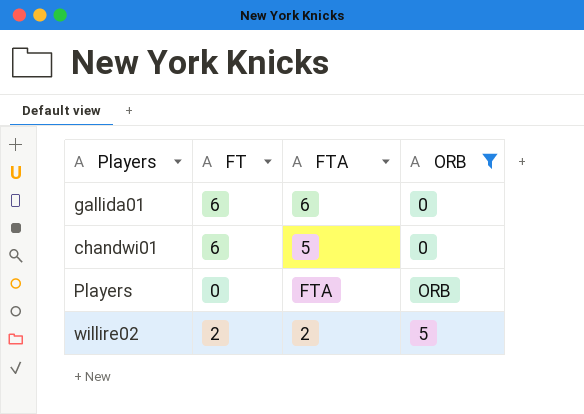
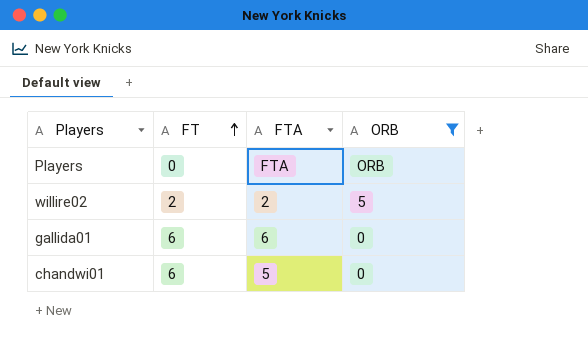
row order: none -> FT ascending

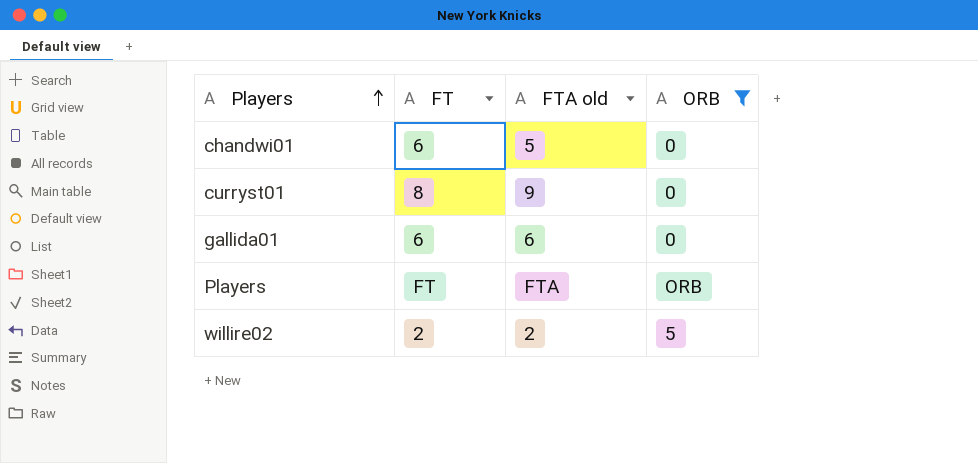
row order: FT ascending -> Players ascending
column name: FTA -> FTA old
row curryst01: none -> 8 | 9 | 0
Players | FT: 0 -> FT

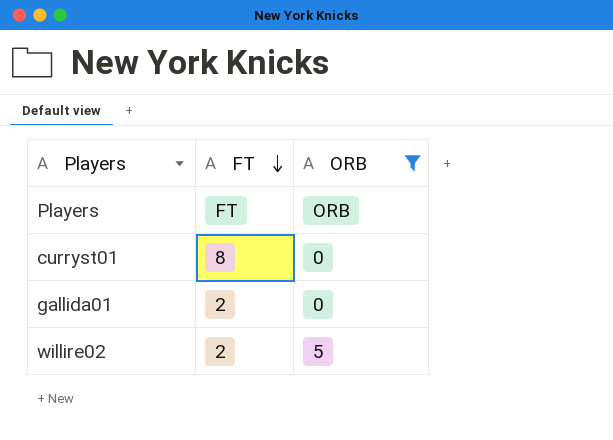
row order: Players ascending -> FT descending
column FTA old | position: 3 -> none
row chandwi01: 6 | 5 | 0 -> none
gallida01 | FT: 6 -> 2

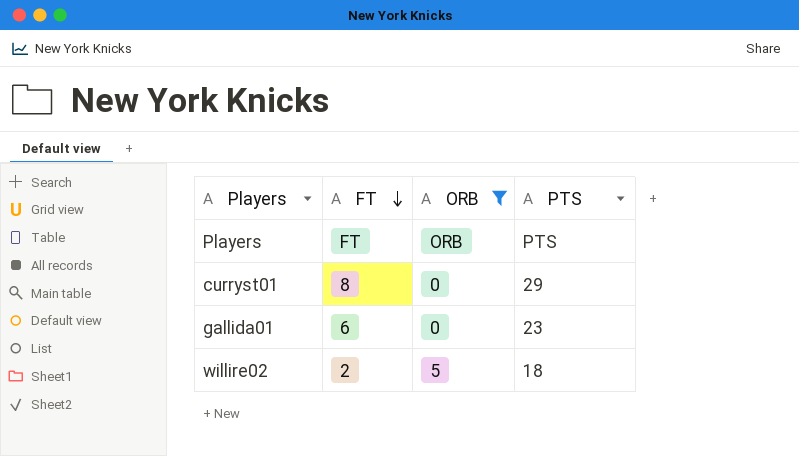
column PTS | position: none -> 4
gallida01 | FT: 2 -> 6

